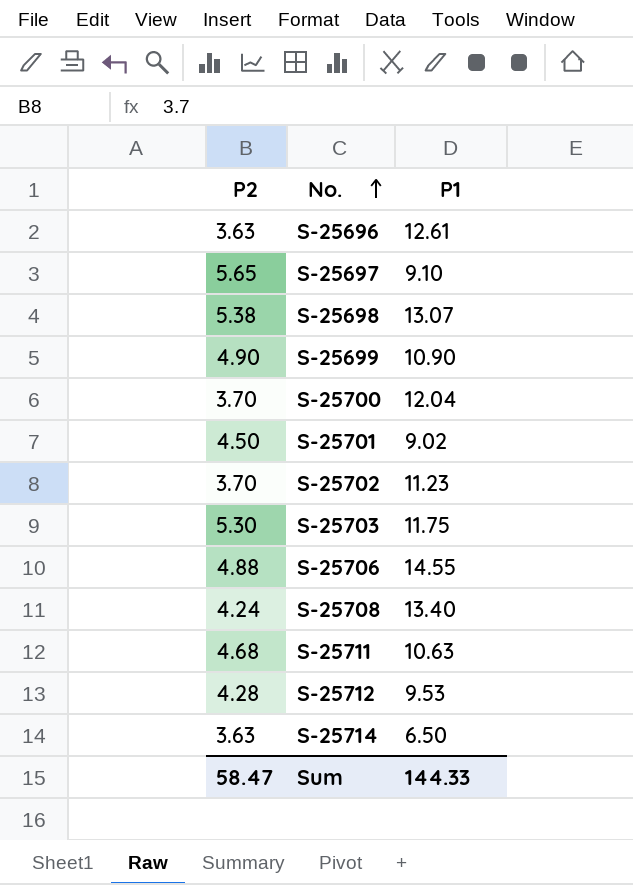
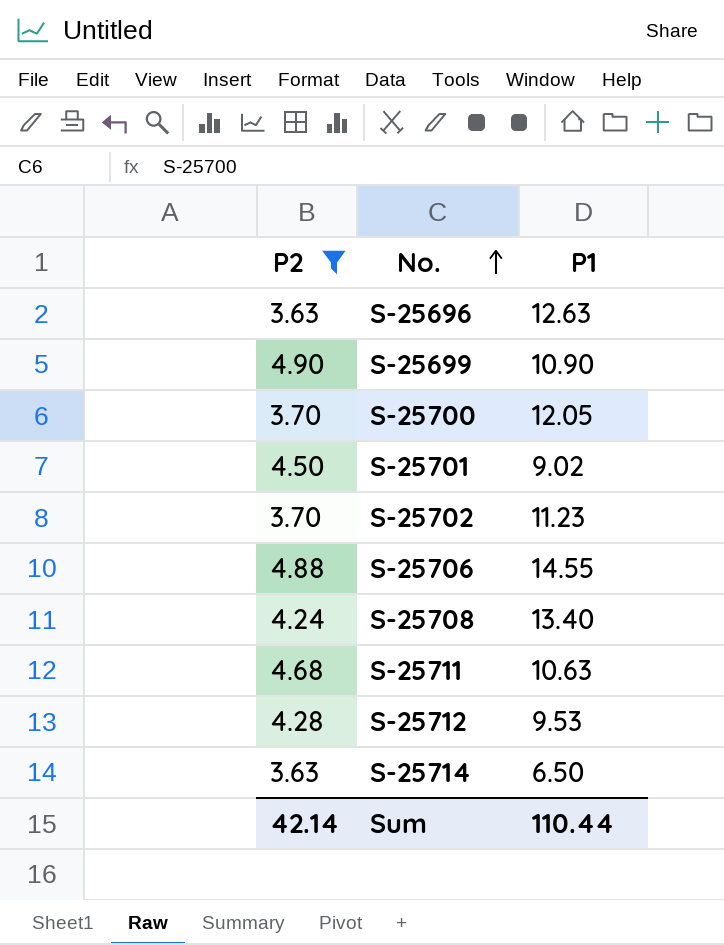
filter: none -> P2 <= 4.90
S-25696 | P1: 12.61 -> 12.63
S-25700 | P1: 12.04 -> 12.05
Sum | P2: 58.47 -> 42.14
Sum | P1: 144.33 -> 110.44

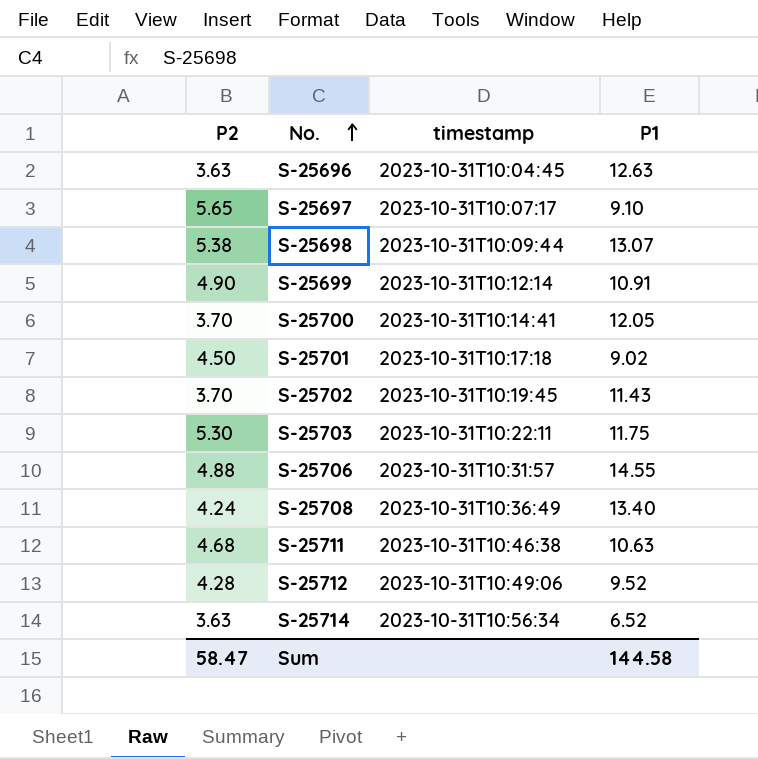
filter: P2 <= 4.90 -> none
column timestamp | position: none -> 3
S-25699 | P1: 10.90 -> 10.91
S-25702 | P1: 11.23 -> 11.43
S-25712 | P1: 9.53 -> 9.52
S-25714 | P1: 6.50 -> 6.52
Sum | P2: 42.14 -> 58.47
Sum | P1: 110.44 -> 144.58

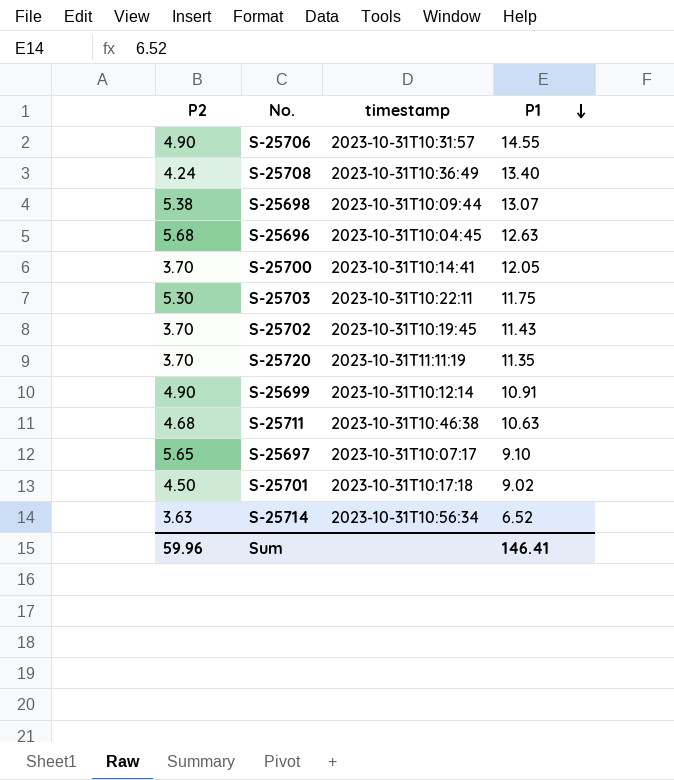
row order: No. ascending -> P1 descending
row S-25712: 4.28 | 2023-10-31T10:49:06 | 9.52 -> none
S-25706 | P2: 4.88 -> 4.90
S-25696 | P2: 3.63 -> 5.68
row S-25720: none -> 3.70 | 2023-10-31T11:11:19 | 11.35
Sum | P2: 58.47 -> 59.96
Sum | P1: 144.58 -> 146.41

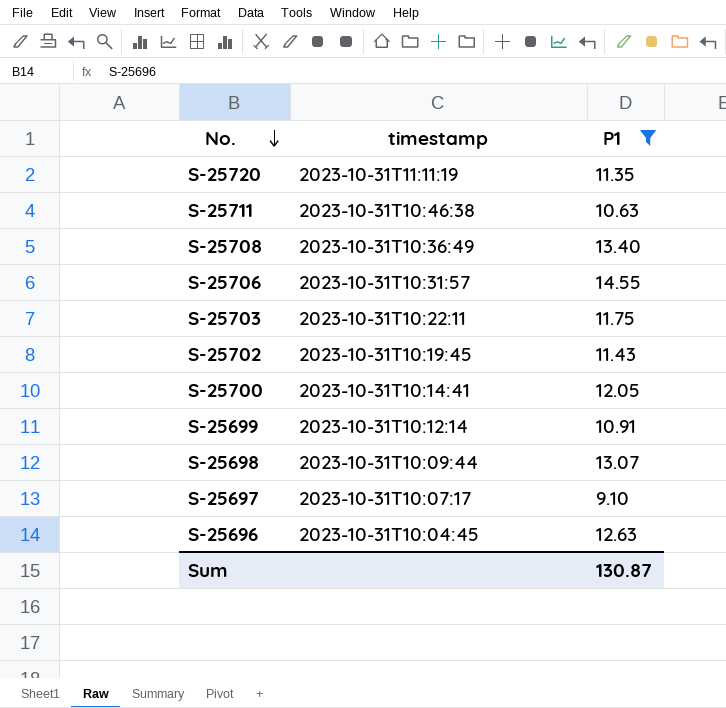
filter: none -> P1 >= 9.10
row order: P1 descending -> No. descending
column P2 | position: 1 -> none
Sum | P1: 146.41 -> 130.87

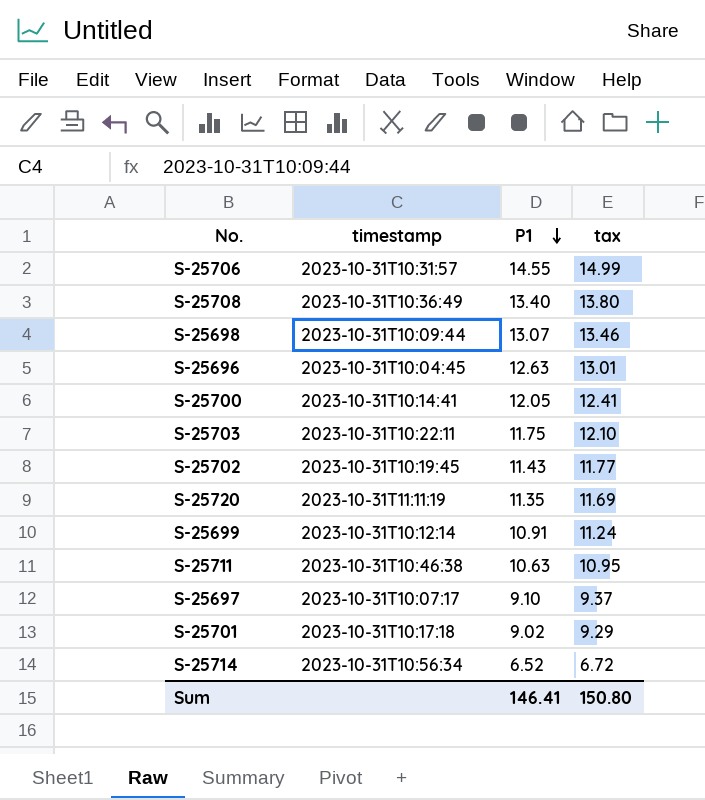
filter: P1 >= 9.10 -> none
row order: No. descending -> P1 descending
column tax | formula: none -> [P1] * 1.03
Sum | P1: 130.87 -> 146.41

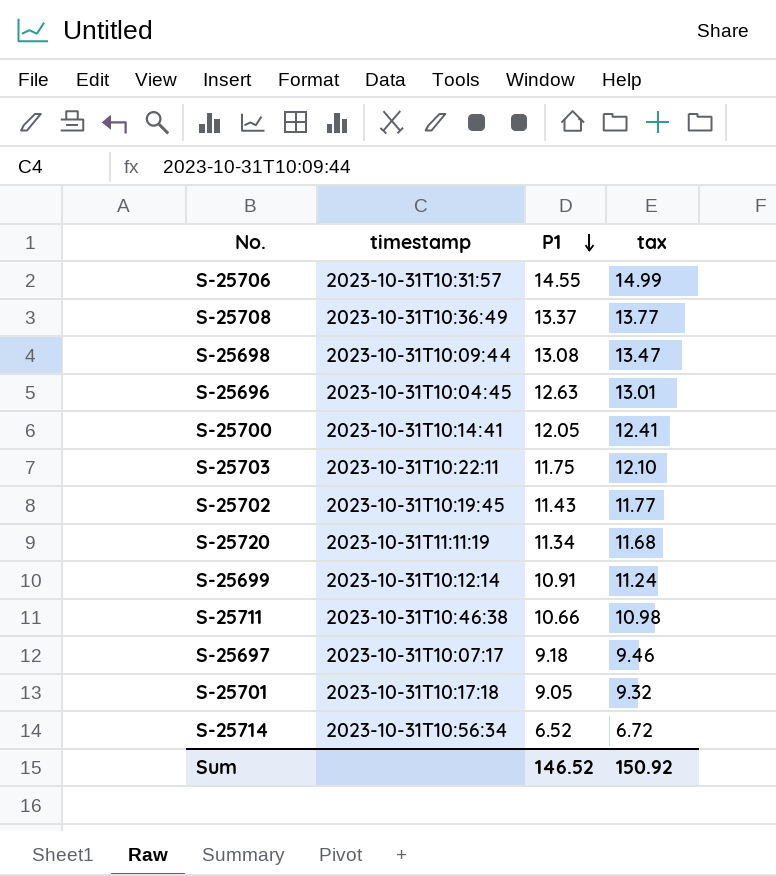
S-25708 | P1: 13.40 -> 13.37
S-25708 | tax: 13.80 -> 13.77
S-25698 | P1: 13.07 -> 13.08
S-25698 | tax: 13.46 -> 13.47
S-25720 | P1: 11.35 -> 11.34
S-25720 | tax: 11.69 -> 11.68
S-25711 | P1: 10.63 -> 10.66
S-25711 | tax: 10.95 -> 10.98
S-25697 | P1: 9.10 -> 9.18
S-25697 | tax: 9.37 -> 9.46
S-25701 | P1: 9.02 -> 9.05
S-25701 | tax: 9.29 -> 9.32
Sum | P1: 146.41 -> 146.52
Sum | tax: 150.80 -> 150.92

